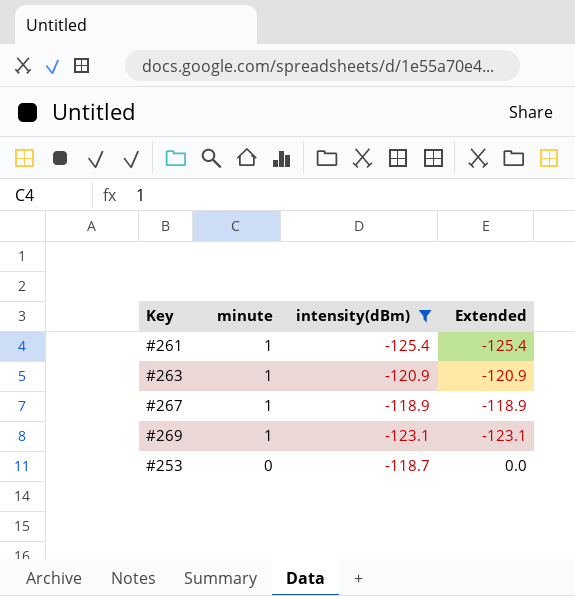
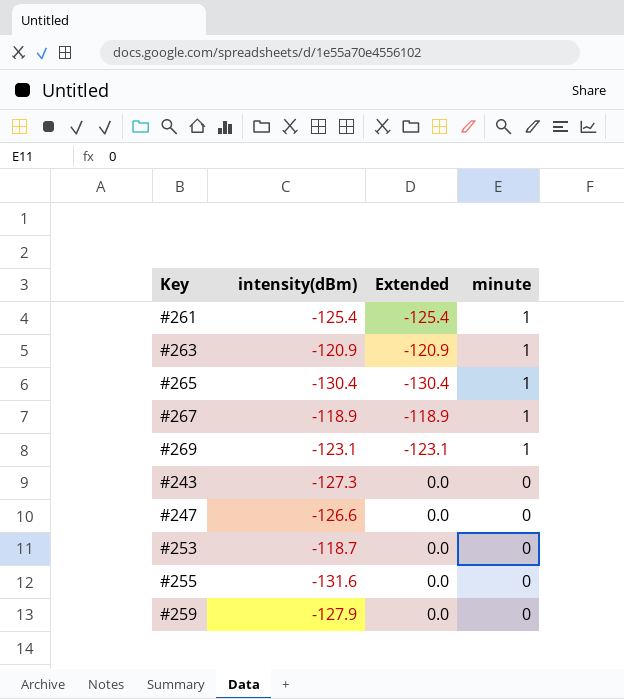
filter: intensity(dBm) >= -125.4 -> none
column minute | position: 2 -> 4

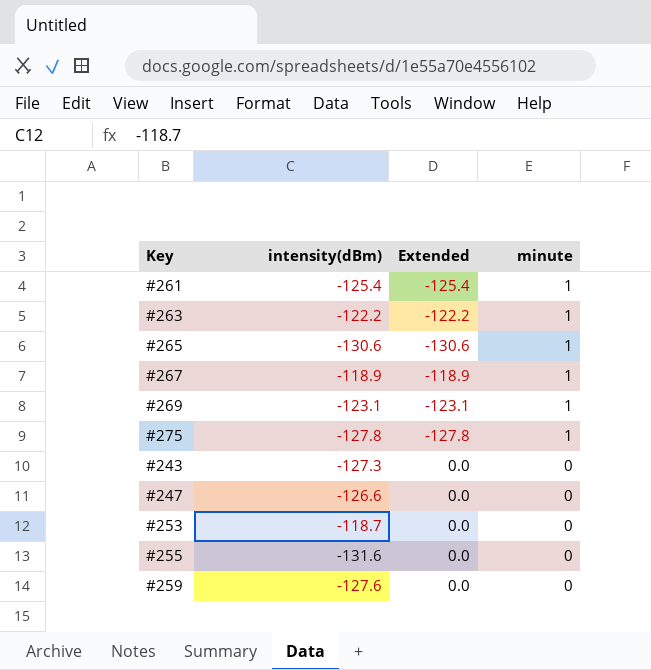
#263 | intensity(dBm): -120.9 -> -122.2
#263 | Extended: -120.9 -> -122.2
#265 | intensity(dBm): -130.4 -> -130.6
#265 | Extended: -130.4 -> -130.6
row #275: none -> -127.8 | -127.8 | 1
#259 | intensity(dBm): -127.9 -> -127.6

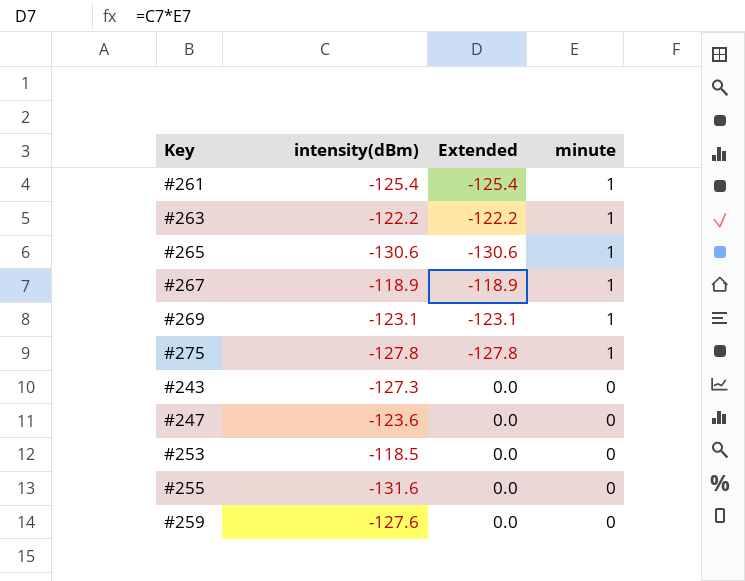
#247 | intensity(dBm): -126.6 -> -123.6
#253 | intensity(dBm): -118.7 -> -118.5

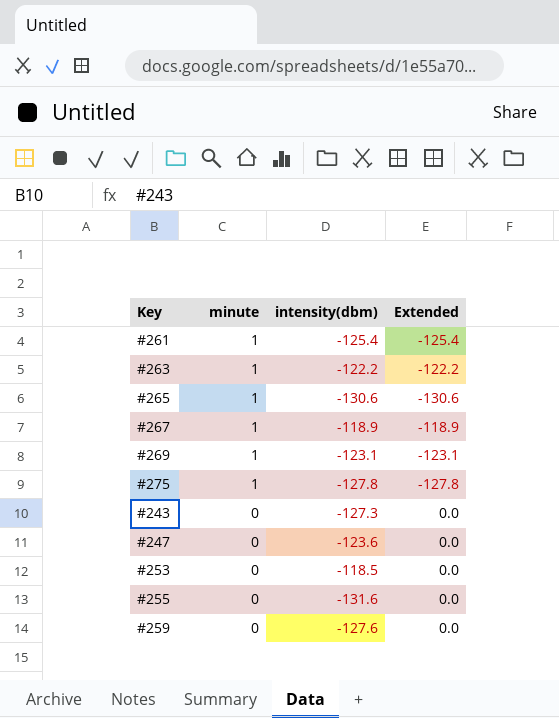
column minute | position: 4 -> 2
column name: intensity(dBm) -> intensity(dbm)

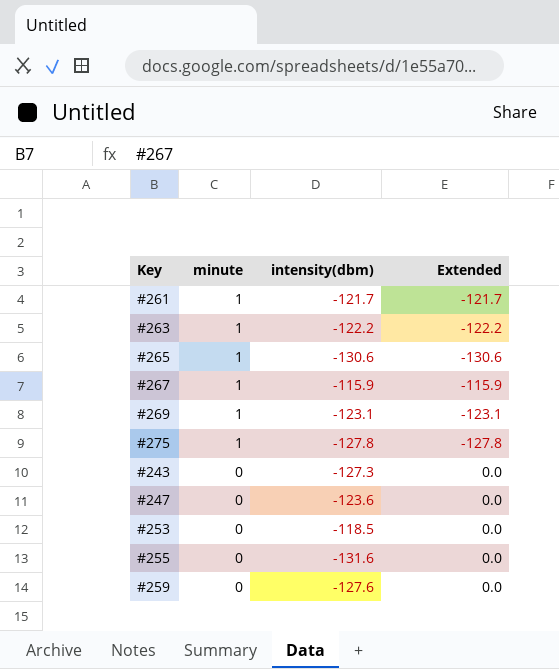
#261 | intensity(dbm): -125.4 -> -121.7
#261 | Extended: -125.4 -> -121.7
#267 | intensity(dbm): -118.9 -> -115.9
#267 | Extended: -118.9 -> -115.9

